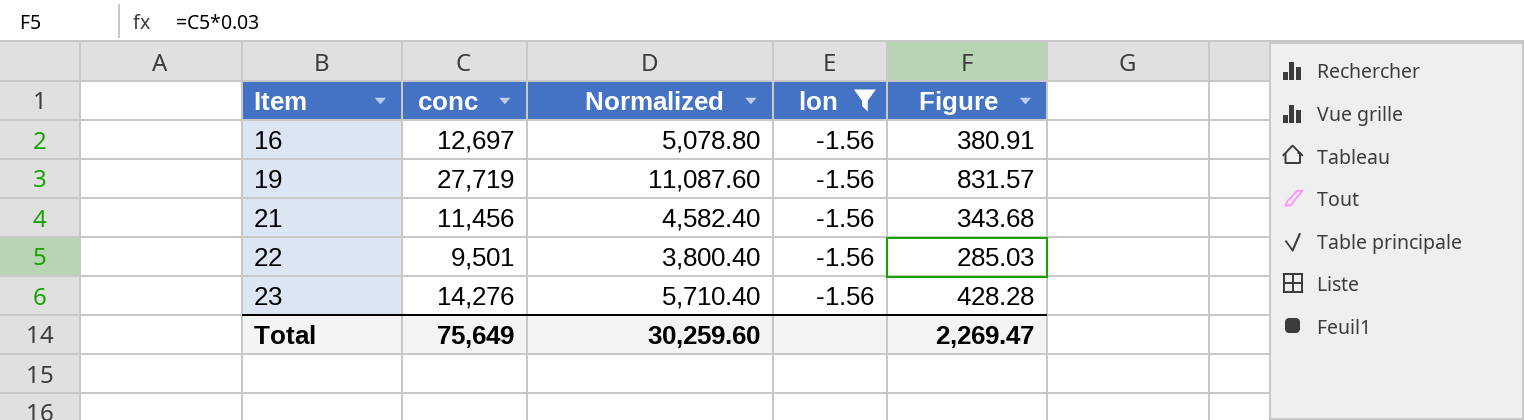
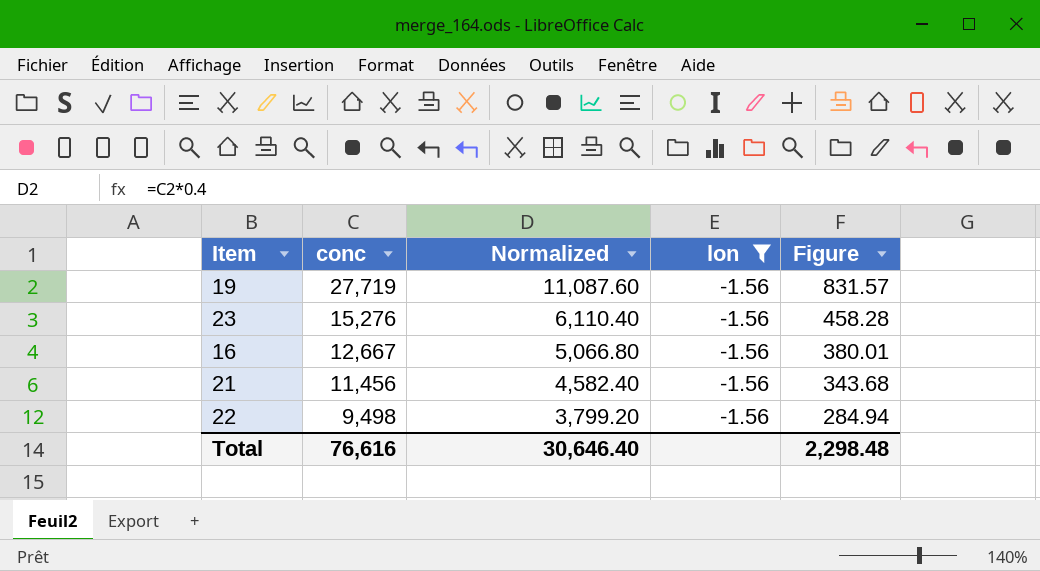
row order: Item ascending -> conc descending
23 | conc: 14,276 -> 15,276
23 | Normalized: 5,710.40 -> 6,110.40
23 | Figure: 428.28 -> 458.28
16 | conc: 12,697 -> 12,667
16 | Normalized: 5,078.80 -> 5,066.80
16 | Figure: 380.91 -> 380.01
22 | conc: 9,501 -> 9,498
22 | Normalized: 3,800.40 -> 3,799.20
22 | Figure: 285.03 -> 284.94
Total | conc: 75,649 -> 76,616
Total | Normalized: 30,259.60 -> 30,646.40
Total | Figure: 2,269.47 -> 2,298.48

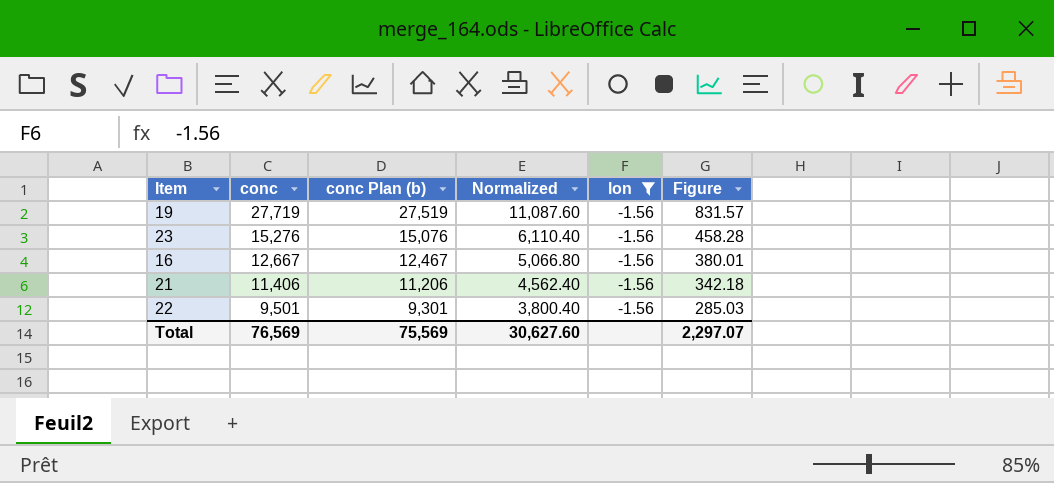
column conc Plan (b) | formula: none -> [conc] - 200
21 | conc: 11,456 -> 11,406
21 | Normalized: 4,582.40 -> 4,562.40
21 | Figure: 343.68 -> 342.18
22 | conc: 9,498 -> 9,501
22 | Normalized: 3,799.20 -> 3,800.40
22 | Figure: 284.94 -> 285.03
Total | conc: 76,616 -> 76,569
Total | Normalized: 30,646.40 -> 30,627.60
Total | Figure: 2,298.48 -> 2,297.07

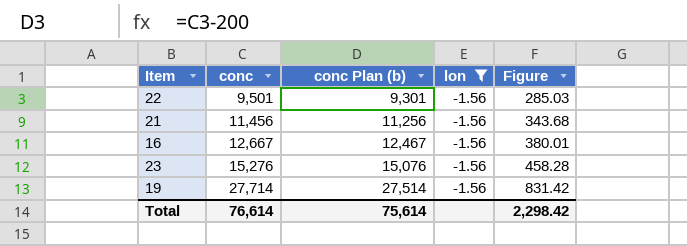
row order: conc descending -> conc ascending
column Normalized | formula: [conc] * 0.4 -> none
21 | conc: 11,406 -> 11,456
21 | conc Plan (b): 11,206 -> 11,256
21 | Figure: 342.18 -> 343.68
19 | conc: 27,719 -> 27,714
19 | conc Plan (b): 27,519 -> 27,514
19 | Figure: 831.57 -> 831.42
Total | conc: 76,569 -> 76,614
Total | conc Plan (b): 75,569 -> 75,614
Total | Figure: 2,297.07 -> 2,298.42

